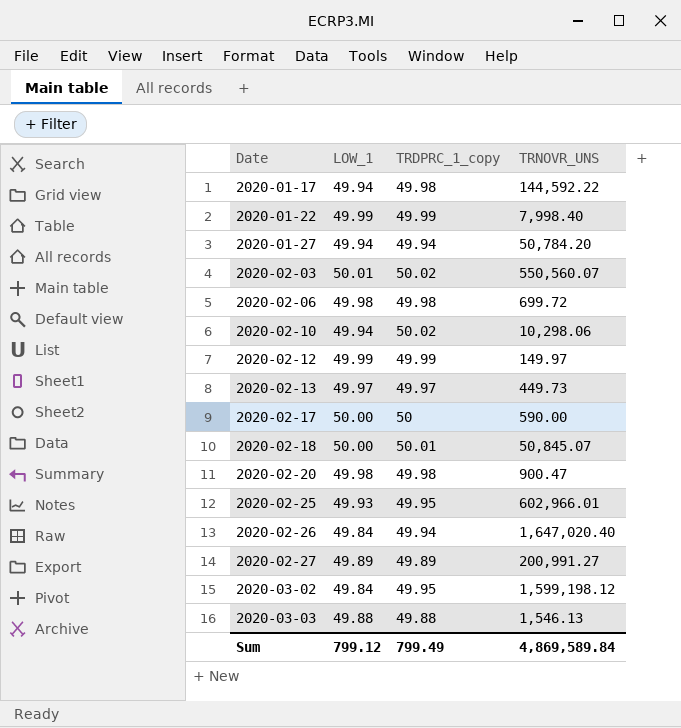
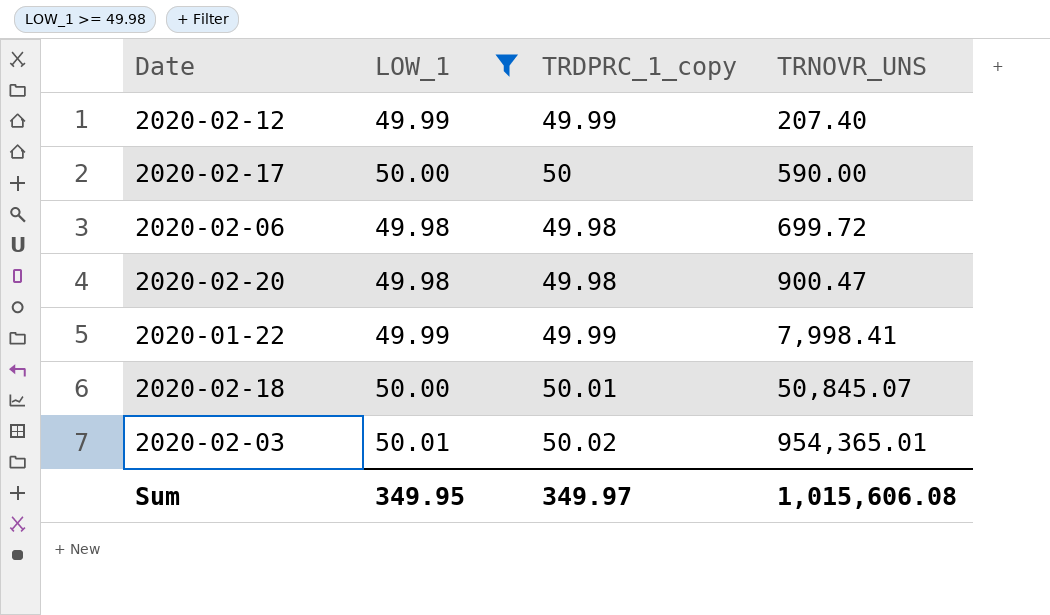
filter: none -> LOW_1 >= 49.98
row order: Date ascending -> TRNOVR_UNS ascending
2020-02-12 | TRNOVR_UNS: 149.97 -> 207.40
2020-01-22 | TRNOVR_UNS: 7,998.40 -> 7,998.41
2020-02-03 | TRNOVR_UNS: 550,560.07 -> 954,365.01
Sum | LOW_1: 799.12 -> 349.95
Sum | TRDPRC_1_copy: 799.49 -> 349.97
Sum | TRNOVR_UNS: 4,869,589.84 -> 1,015,606.08

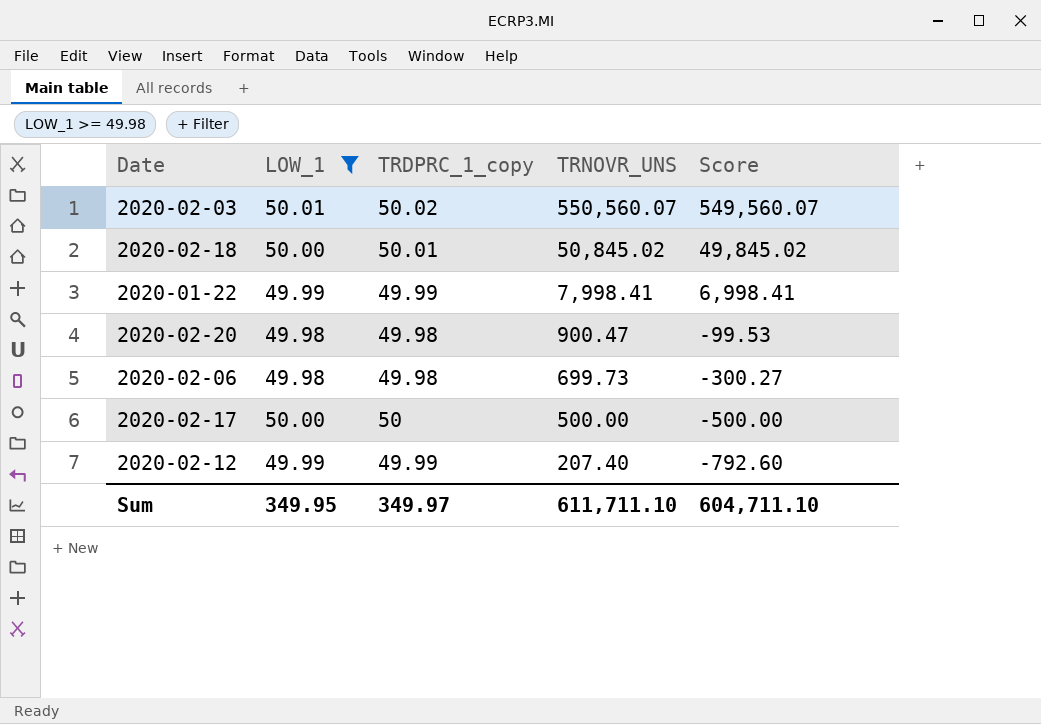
row order: TRNOVR_UNS ascending -> TRNOVR_UNS descending
column Score | formula: none -> [TRNOVR_UNS] - 1000
2020-02-03 | TRNOVR_UNS: 954,365.01 -> 550,560.07
2020-02-18 | TRNOVR_UNS: 50,845.07 -> 50,845.02
2020-02-06 | TRNOVR_UNS: 699.72 -> 699.73
2020-02-17 | TRNOVR_UNS: 590.00 -> 500.00
Sum | TRNOVR_UNS: 1,015,606.08 -> 611,711.10

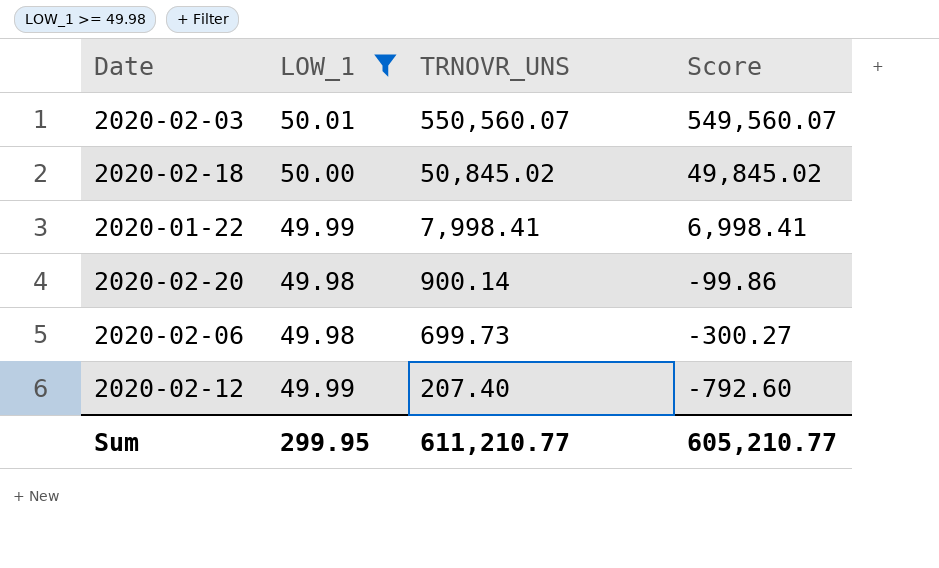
column TRDPRC_1_copy | position: 3 -> none
row 2020-02-17: 50.00 | 50 | 500.00 | -500.00 -> none
2020-02-20 | TRNOVR_UNS: 900.47 -> 900.14
2020-02-20 | Score: -99.53 -> -99.86
Sum | LOW_1: 349.95 -> 299.95
Sum | TRNOVR_UNS: 611,711.10 -> 611,210.77
Sum | Score: 604,711.10 -> 605,210.77

